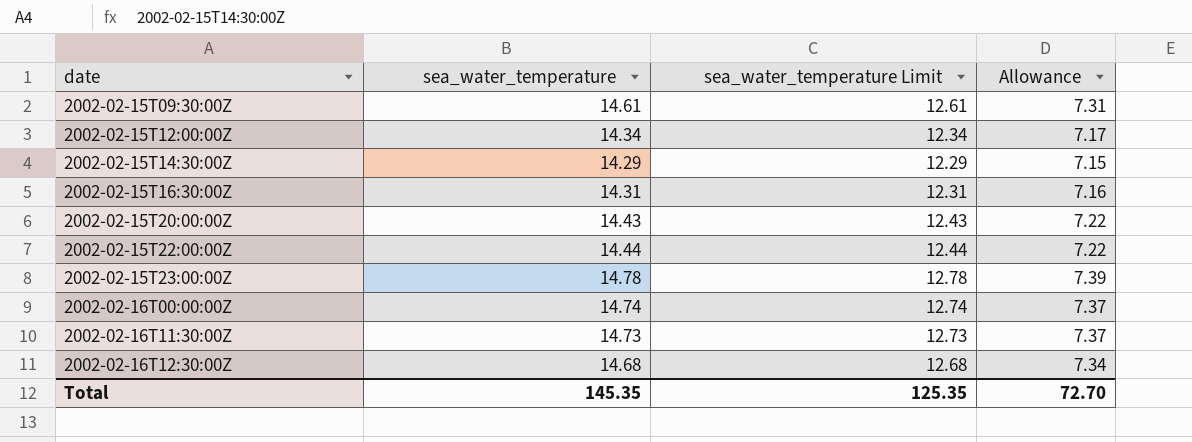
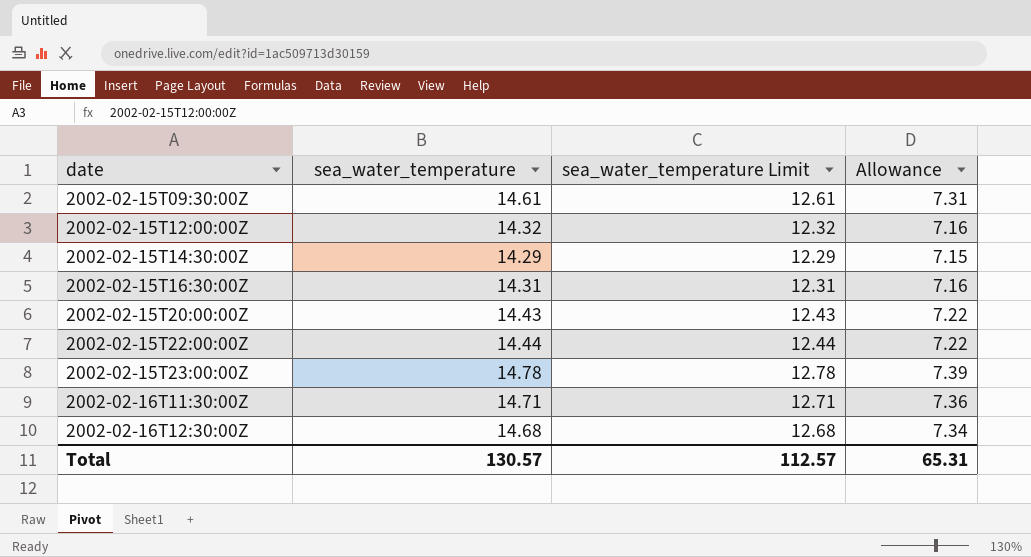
row 2002-02-16T00:00:00Z: 14.74 | 12.74 | 7.37 -> none
2002-02-15T12:00:00Z | sea_water_temperature: 14.34 -> 14.32
2002-02-15T12:00:00Z | sea_water_temperature Limit: 12.34 -> 12.32
2002-02-15T12:00:00Z | Allowance: 7.17 -> 7.16
2002-02-16T11:30:00Z | sea_water_temperature: 14.73 -> 14.71
2002-02-16T11:30:00Z | sea_water_temperature Limit: 12.73 -> 12.71
2002-02-16T11:30:00Z | Allowance: 7.37 -> 7.36
Total | sea_water_temperature: 145.35 -> 130.57
Total | sea_water_temperature Limit: 125.35 -> 112.57
Total | Allowance: 72.70 -> 65.31

